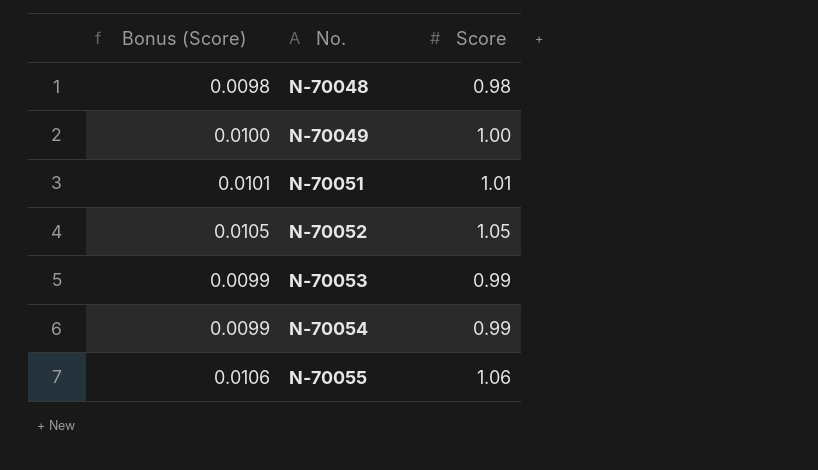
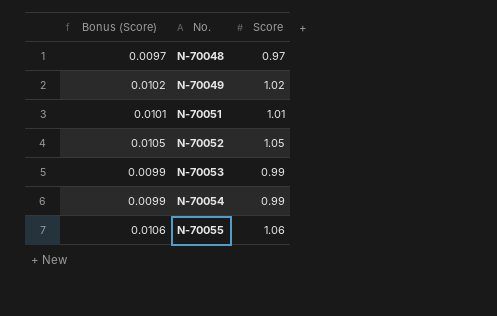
N-70048 | Bonus (Score): 0.0098 -> 0.0097
N-70048 | Score: 0.98 -> 0.97
N-70049 | Bonus (Score): 0.0100 -> 0.0102
N-70049 | Score: 1.00 -> 1.02

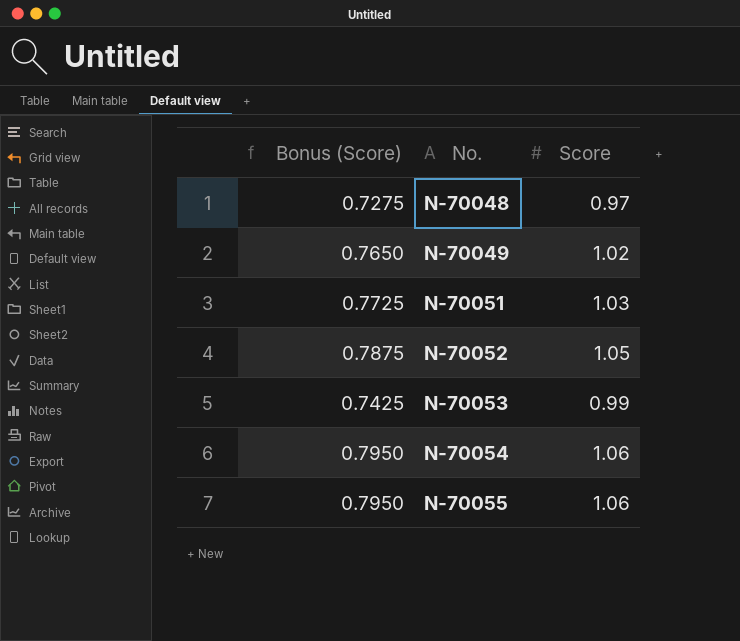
column Bonus (Score) | formula: [Score] * 0.01 -> [Score] * 0.75
N-70051 | Score: 1.01 -> 1.03
N-70054 | Score: 0.99 -> 1.06

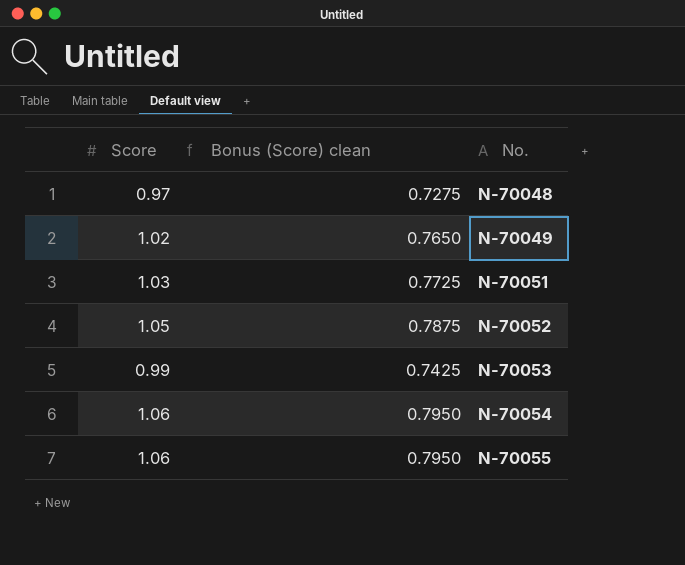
column Score | position: 3 -> 1
column name: Bonus (Score) -> Bonus (Score) clean

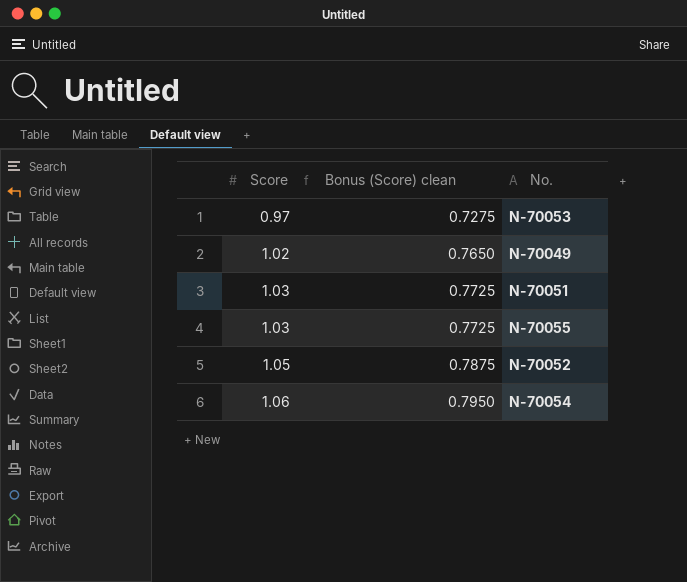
row order: No. ascending -> Score ascending
row N-70048: 0.97 | 0.7275 -> none
N-70053 | Score: 0.99 -> 0.97
N-70053 | Bonus (Score) clean: 0.7425 -> 0.7275
N-70055 | Score: 1.06 -> 1.03
N-70055 | Bonus (Score) clean: 0.7950 -> 0.7725

